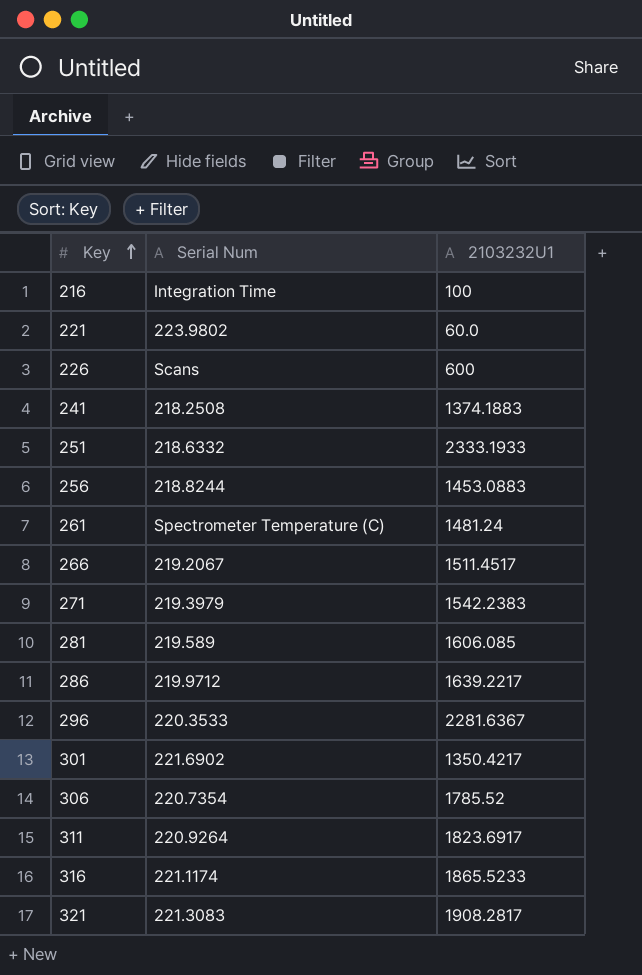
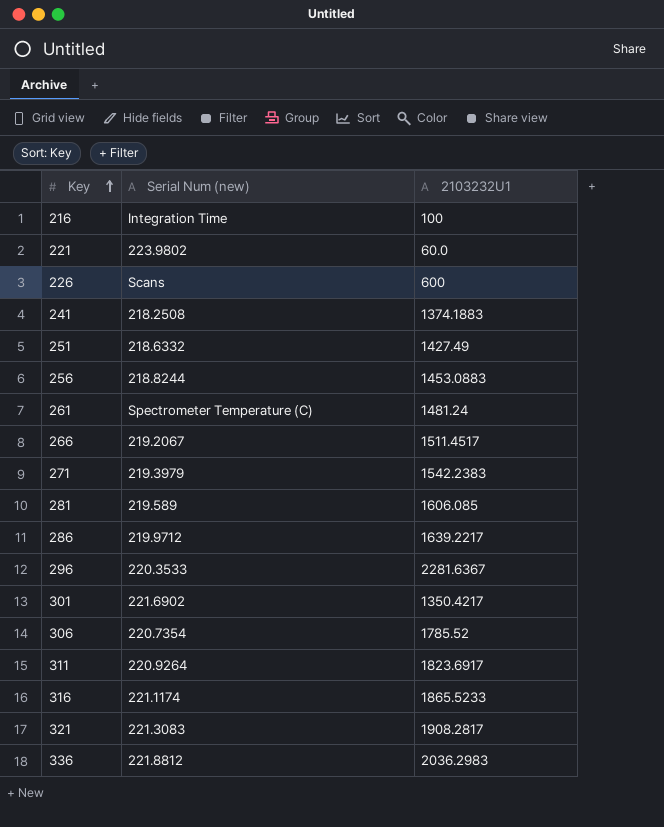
column name: Serial Num -> Serial Num (new)
251 | 2103232U1: 2333.1933 -> 1427.49
row 336: none -> 221.8812 | 2036.2983

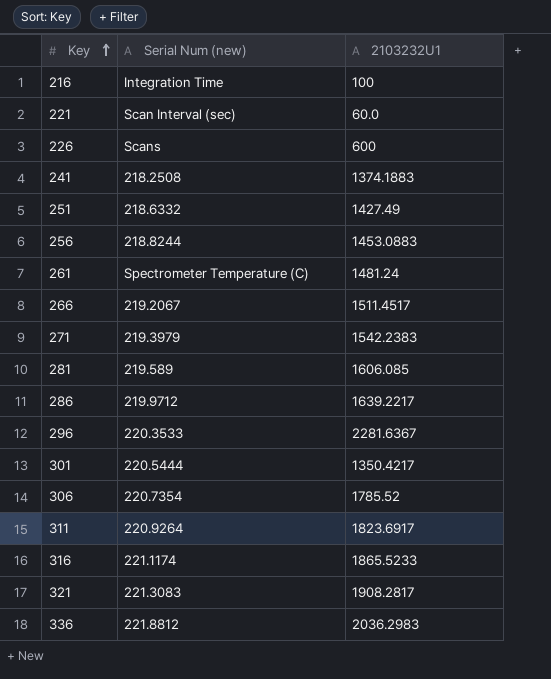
221 | Serial Num (new): 223.9802 -> Scan Interval (sec)
301 | Serial Num (new): 221.6902 -> 220.5444

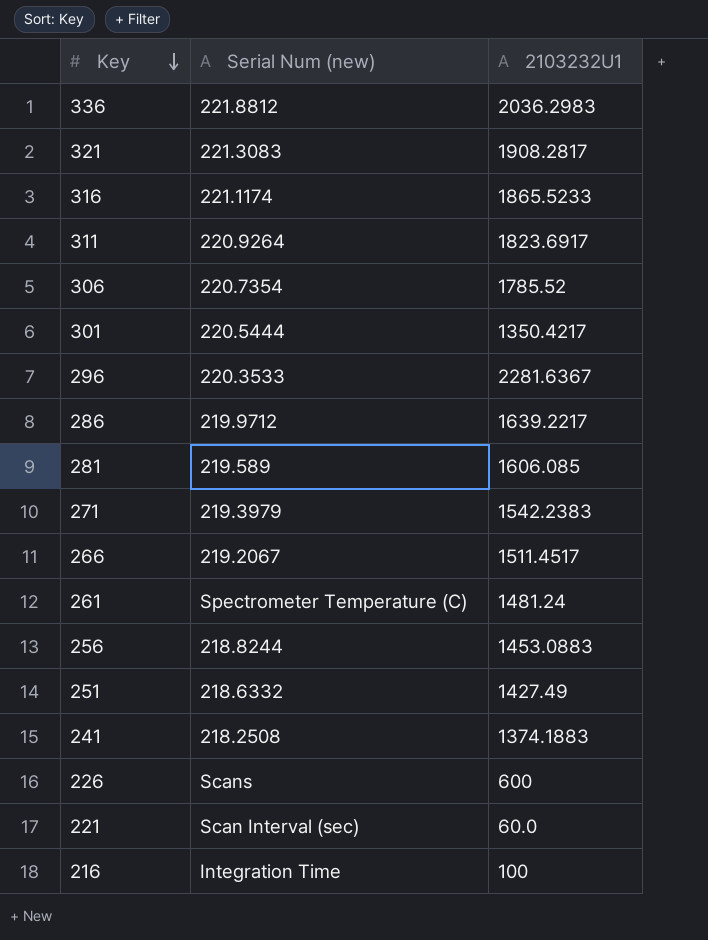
row order: Key ascending -> Key descending

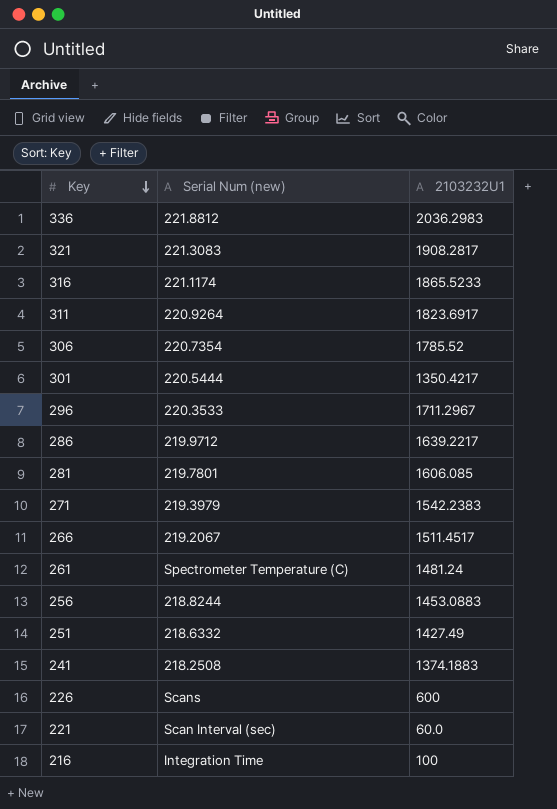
296 | 2103232U1: 2281.6367 -> 1711.2967
281 | Serial Num (new): 219.589 -> 219.7801

